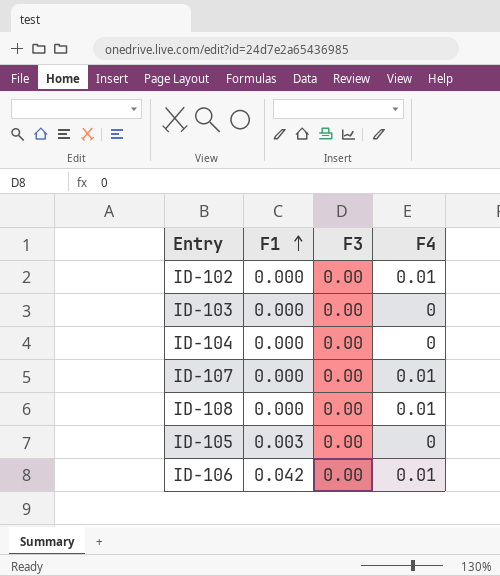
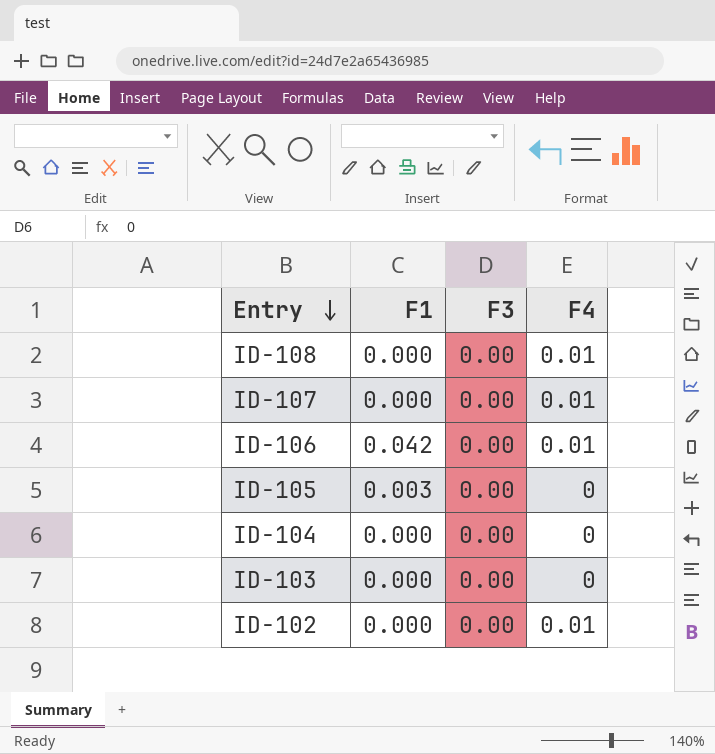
row order: F1 ascending -> Entry descending

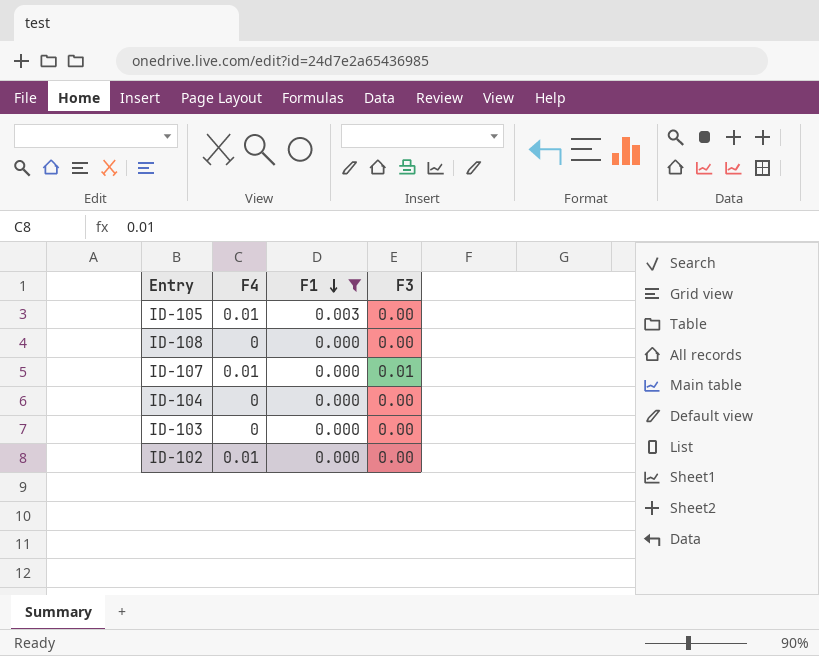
filter: none -> F1 != 0.042
row order: Entry descending -> F1 descending
column F4 | position: 4 -> 2
ID-105 | F4: 0 -> 0.01
ID-108 | F4: 0.01 -> 0
ID-107 | F3: 0.00 -> 0.01

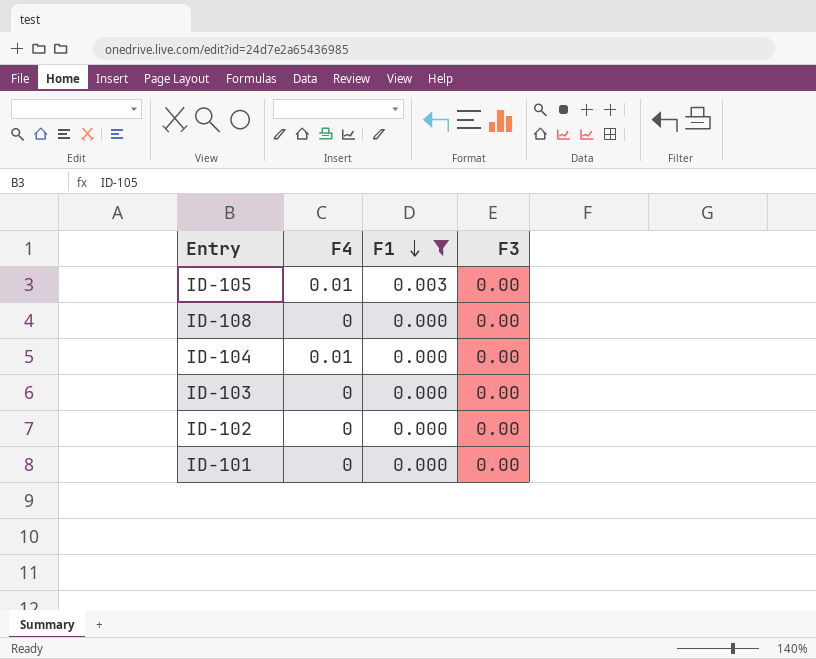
row ID-107: 0.01 | 0.000 | 0.01 -> none
ID-104 | F4: 0 -> 0.01
ID-102 | F4: 0.01 -> 0
row ID-101: none -> 0 | 0.000 | 0.00

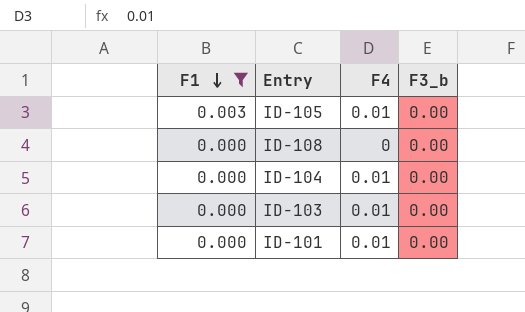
column F1 | position: 3 -> 1
column name: F3 -> F3_b
row ID-102: 0 | 0.000 | 0.00 -> none
ID-103 | F4: 0 -> 0.01
ID-101 | F4: 0 -> 0.01

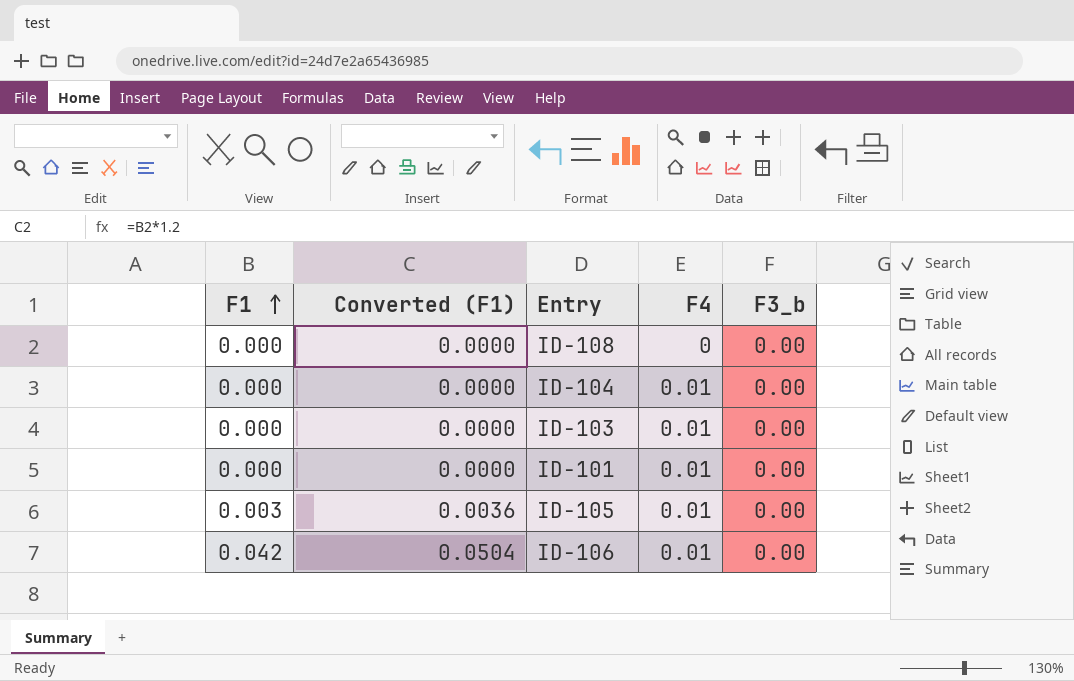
filter: F1 != 0.042 -> none
row order: F1 descending -> F1 ascending
column Converted (F1) | formula: none -> [F1] * 1.2

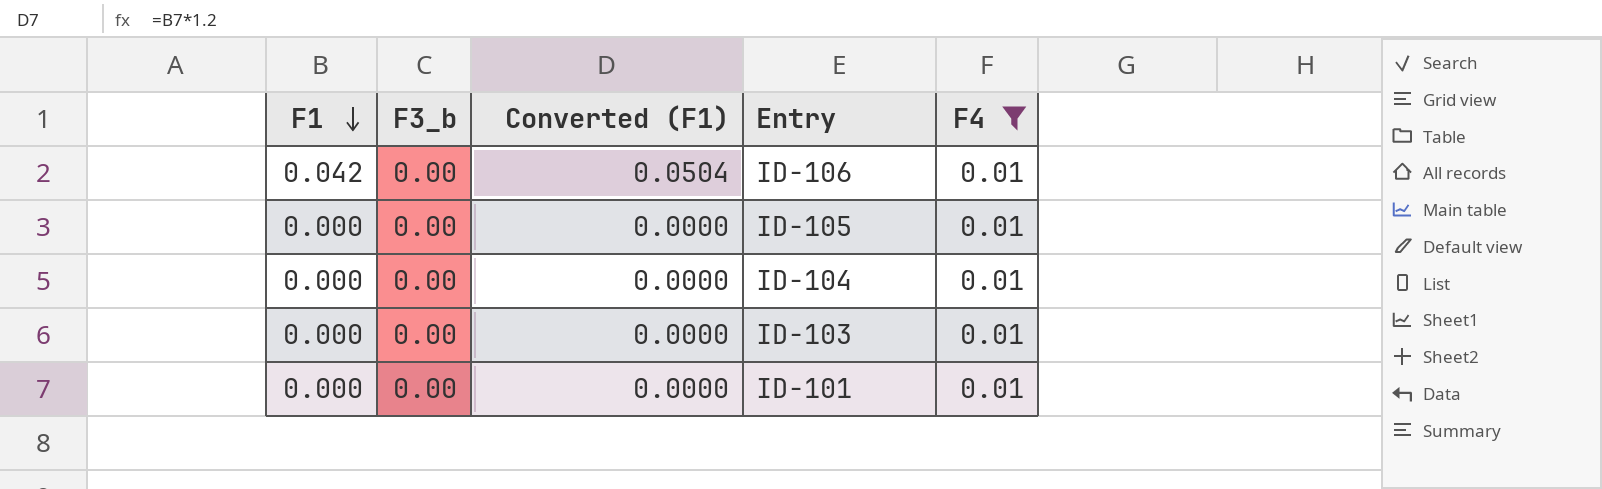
filter: none -> F4 = 0.01
row order: F1 ascending -> F1 descending
column F3_b | position: 5 -> 2
ID-105 | F1: 0.003 -> 0.000
ID-105 | Converted (F1): 0.0036 -> 0.0000

